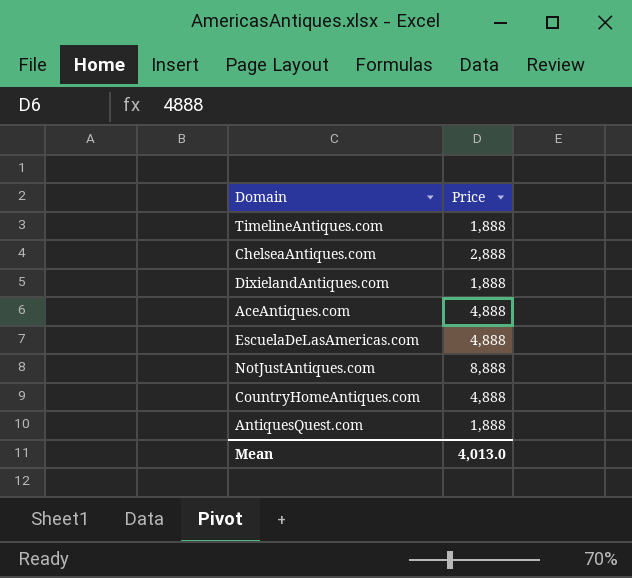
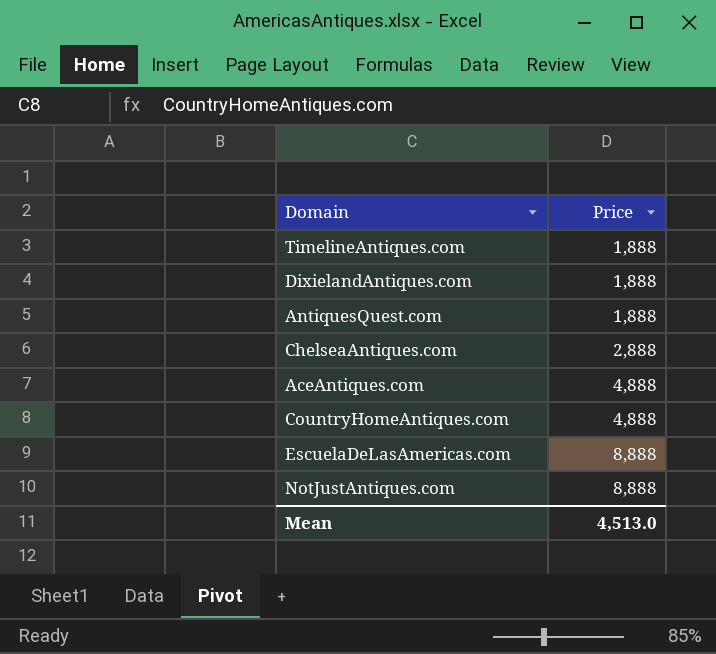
row order: none -> Price ascending
EscuelaDeLasAmericas.com | Price: 4,888 -> 8,888
Mean | Price: 4,013.0 -> 4,513.0

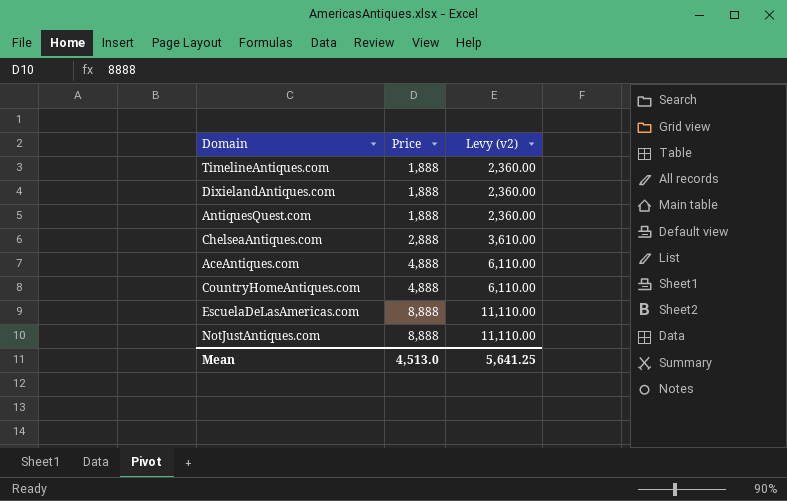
column Levy (v2) | formula: none -> [Price] * 1.25

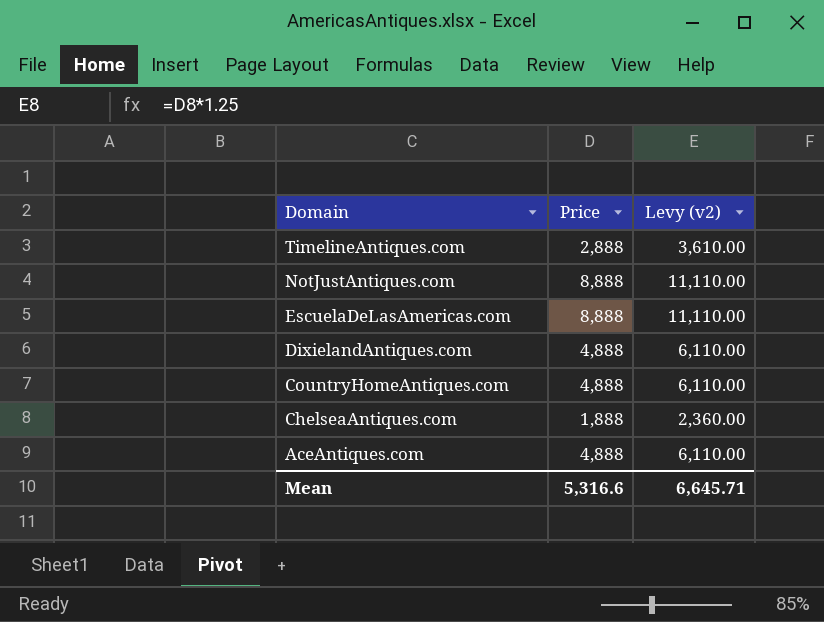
row order: Price ascending -> Domain descending
row AntiquesQuest.com: 1,888 | 2,360.00 -> none
TimelineAntiques.com | Price: 1,888 -> 2,888
TimelineAntiques.com | Levy (v2): 2,360.00 -> 3,610.00
DixielandAntiques.com | Price: 1,888 -> 4,888
DixielandAntiques.com | Levy (v2): 2,360.00 -> 6,110.00
ChelseaAntiques.com | Price: 2,888 -> 1,888
ChelseaAntiques.com | Levy (v2): 3,610.00 -> 2,360.00
Mean | Price: 4,513.0 -> 5,316.6
Mean | Levy (v2): 5,641.25 -> 6,645.71

